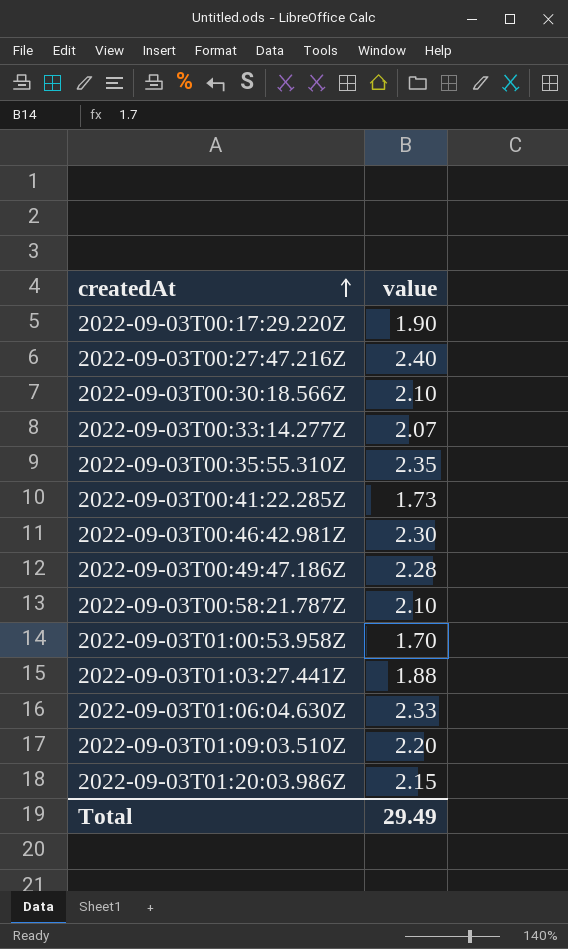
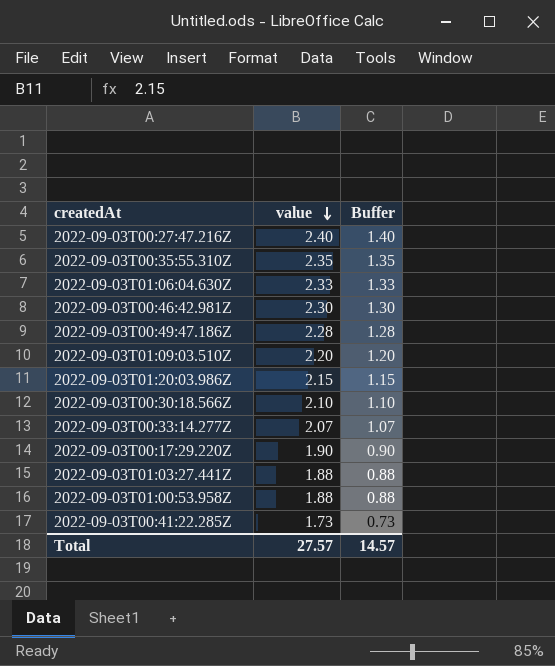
row order: createdAt ascending -> value descending
column Buffer | formula: none -> [value] - 1
row 2022-09-03T00:58:21.787Z: 2.10 -> none
2022-09-03T01:00:53.958Z | value: 1.70 -> 1.88
Total | value: 29.49 -> 27.57

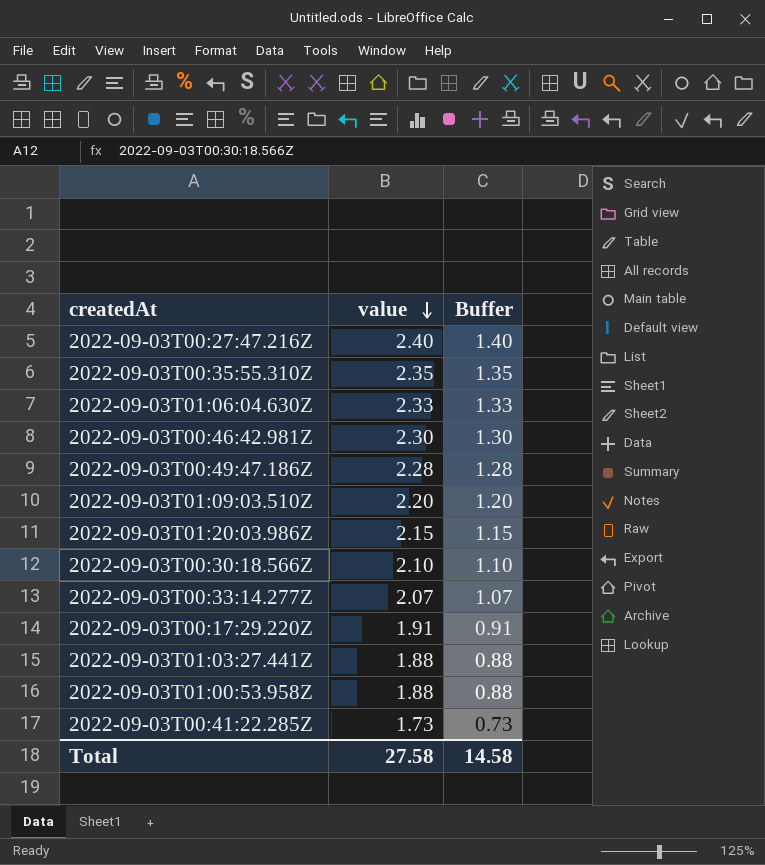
2022-09-03T00:17:29.220Z | value: 1.90 -> 1.91
2022-09-03T00:17:29.220Z | Buffer: 0.90 -> 0.91
Total | value: 27.57 -> 27.58
Total | Buffer: 14.57 -> 14.58

